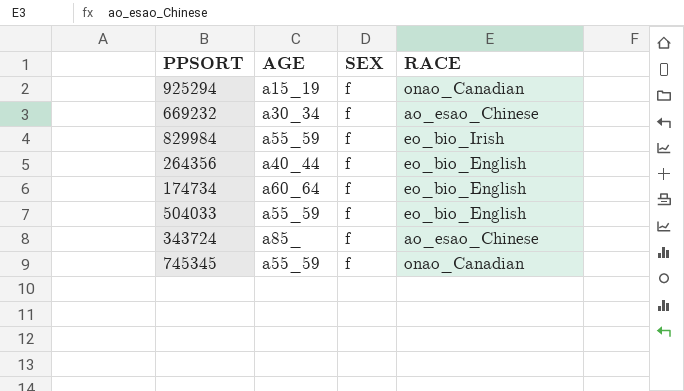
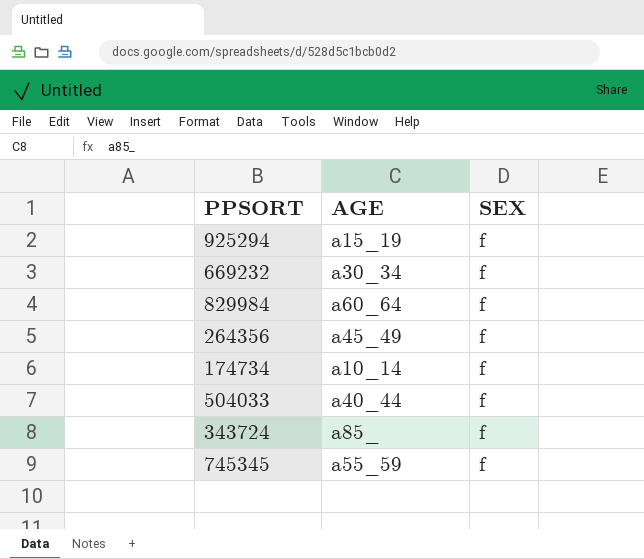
column RACE | position: 4 -> none
829984 | AGE: a55_59 -> a60_64
264356 | AGE: a40_44 -> a45_49
174734 | AGE: a60_64 -> a10_14
504033 | AGE: a55_59 -> a40_44

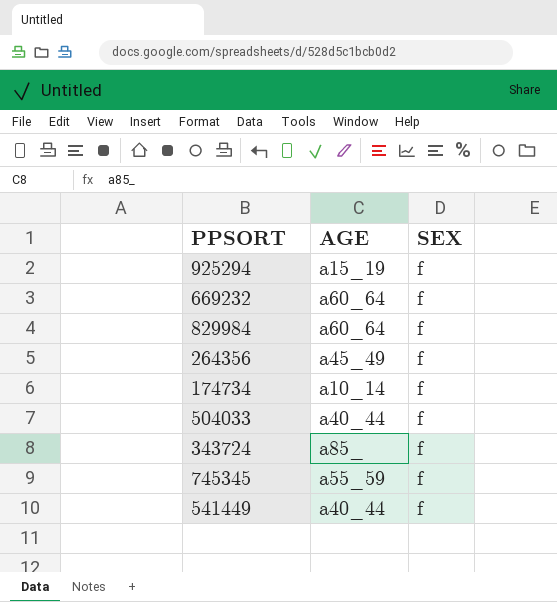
669232 | AGE: a30_34 -> a60_64
row 541449: none -> a40_44 | f

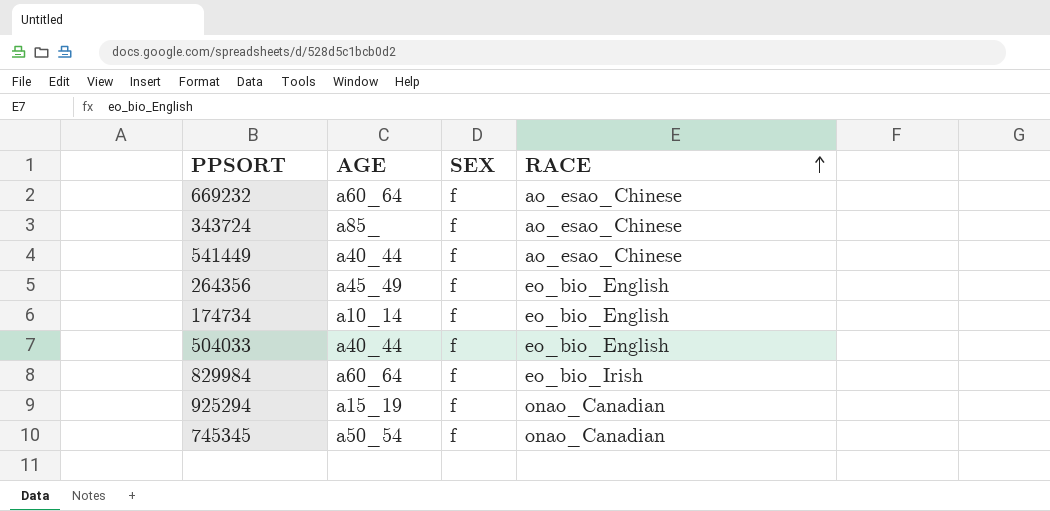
row order: none -> RACE ascending
column RACE | position: none -> 4
745345 | AGE: a55_59 -> a50_54

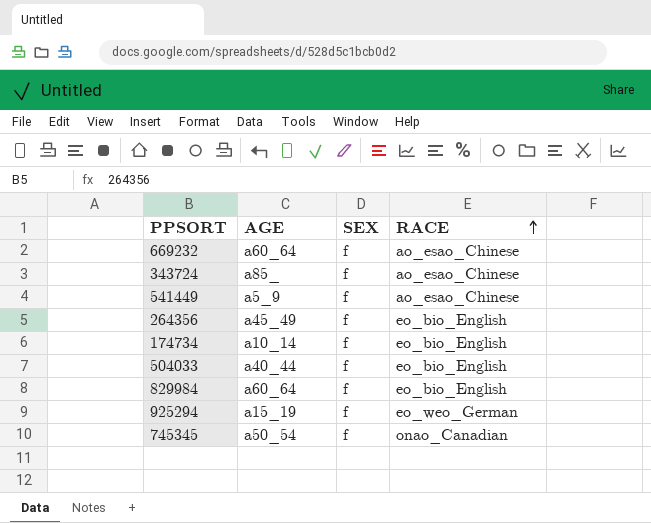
541449 | AGE: a40_44 -> a5_9
829984 | RACE: eo_bio_Irish -> eo_bio_English
925294 | RACE: onao_Canadian -> eo_weo_German

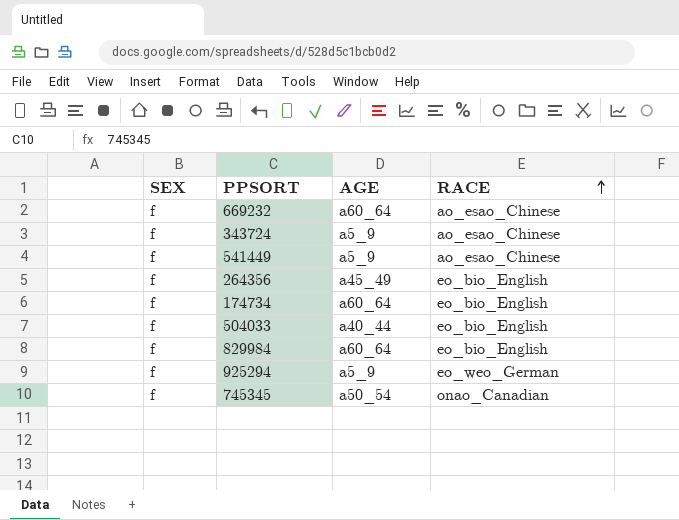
column SEX | position: 3 -> 1
343724 | AGE: a85_ -> a5_9
174734 | AGE: a10_14 -> a60_64
925294 | AGE: a15_19 -> a5_9

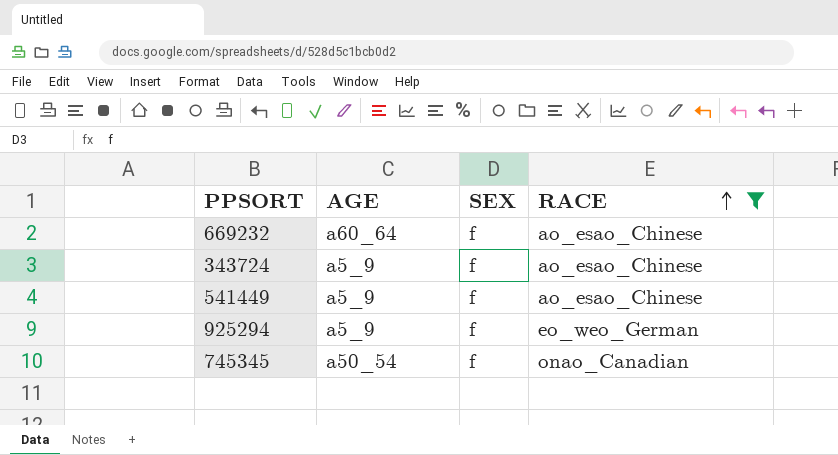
filter: none -> RACE != eo_bio_English
column SEX | position: 1 -> 3

